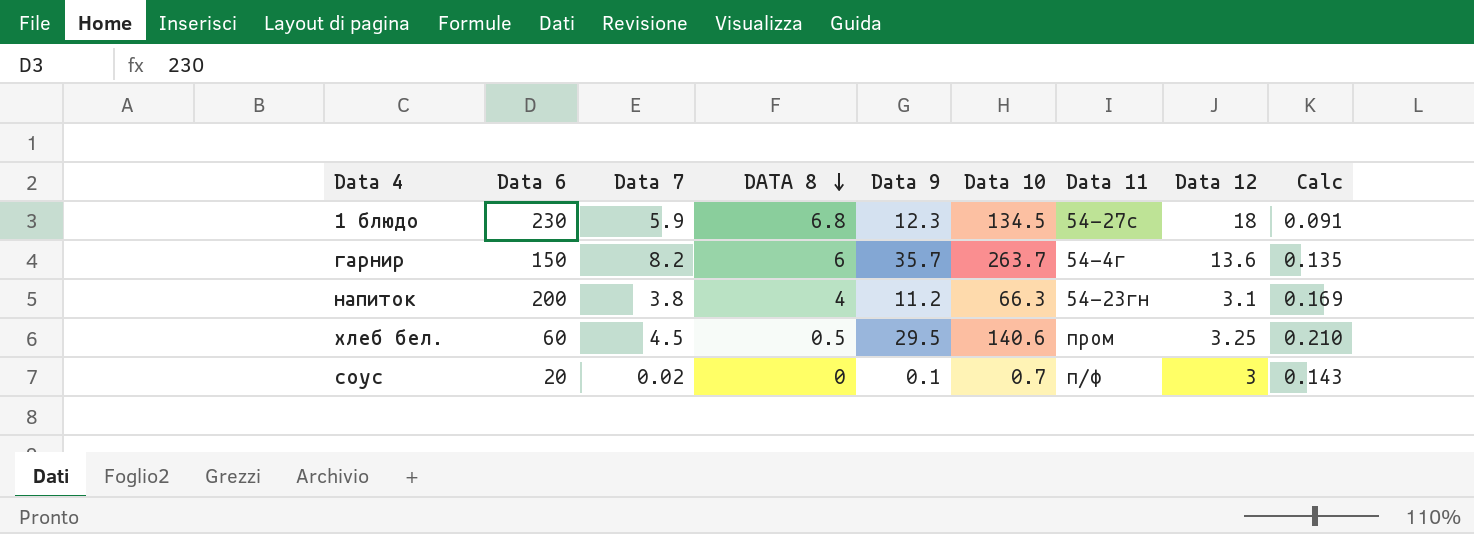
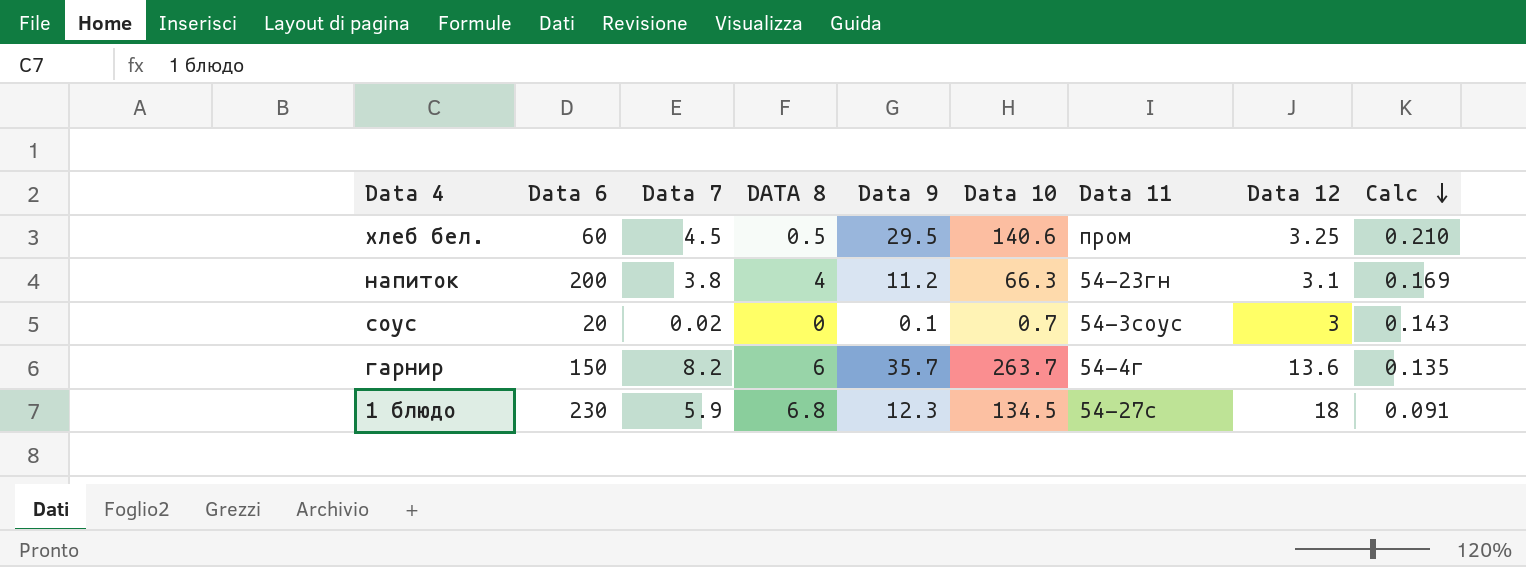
row order: DATA 8 descending -> Calc descending
соус | Data 11: п/ф -> 54-3соус

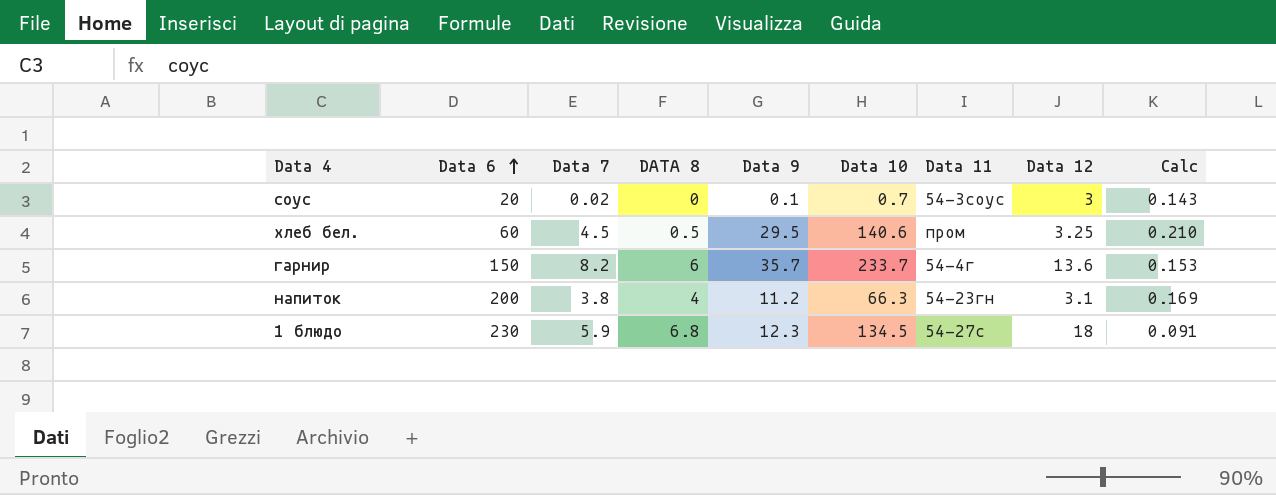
row order: Calc descending -> Data 6 ascending
гарнир | Data 10: 263.7 -> 233.7
гарнир | Calc: 0.135 -> 0.153

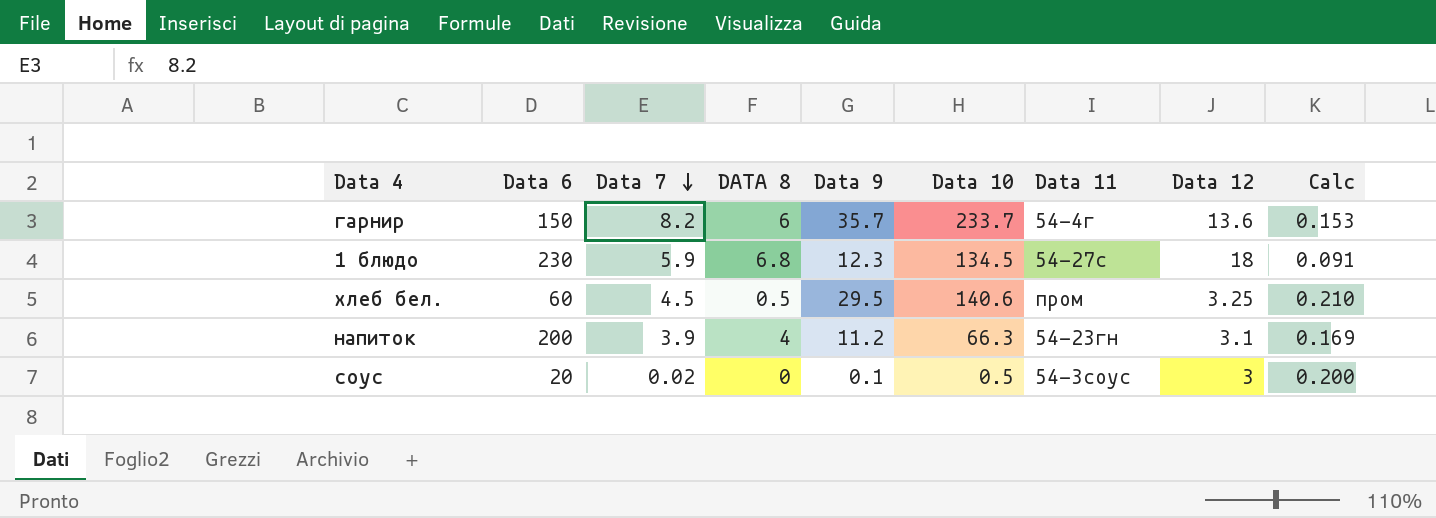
row order: Data 6 ascending -> Data 7 descending
напиток | Data 7: 3.8 -> 3.9
соус | Data 10: 0.7 -> 0.5
соус | Calc: 0.143 -> 0.200

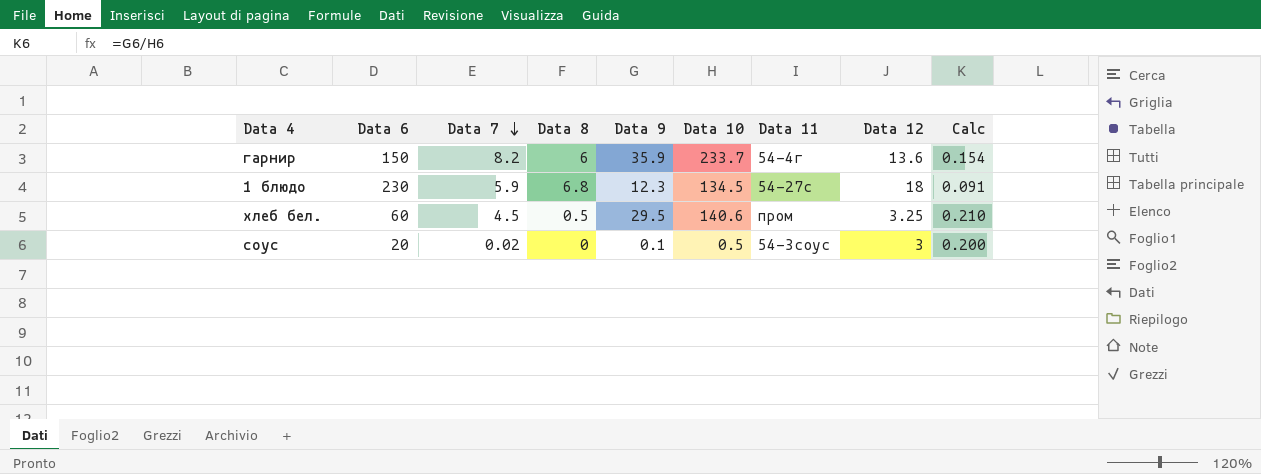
column name: DATA 8 -> Data 8
row напиток: 200 | 3.9 | 4 | 11.2 | 66.3 | 54-23гн | 3.1 | 0.169 -> none
гарнир | Data 9: 35.7 -> 35.9
гарнир | Calc: 0.153 -> 0.154

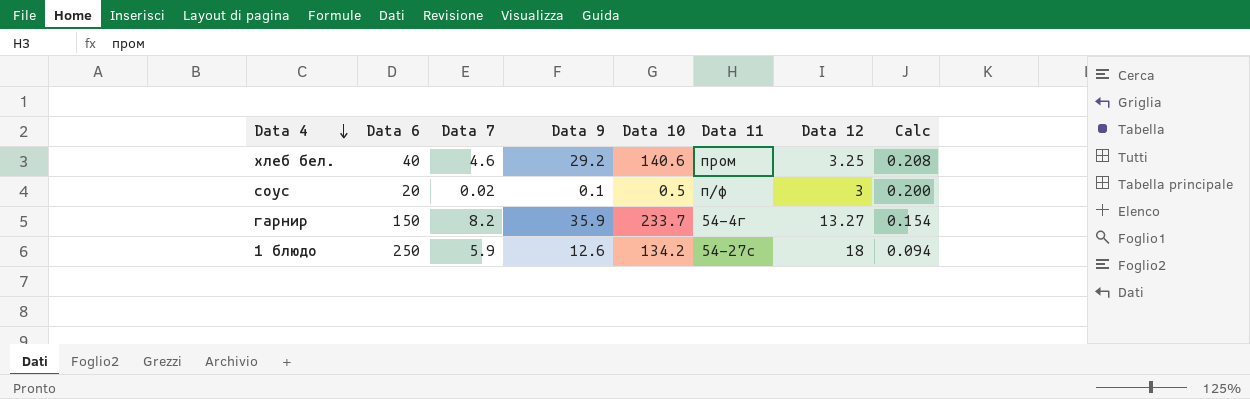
row order: Data 7 descending -> Data 4 descending
column Data 8 | position: 4 -> none
хлеб бел. | Data 6: 60 -> 40
хлеб бел. | Data 7: 4.5 -> 4.6
хлеб бел. | Data 9: 29.5 -> 29.2
хлеб бел. | Calc: 0.210 -> 0.208
соус | Data 11: 54-3соус -> п/ф
гарнир | Data 12: 13.6 -> 13.27
1 блюдо | Data 6: 230 -> 250
1 блюдо | Data 9: 12.3 -> 12.6
1 блюдо | Data 10: 134.5 -> 134.2
1 блюдо | Calc: 0.091 -> 0.094

